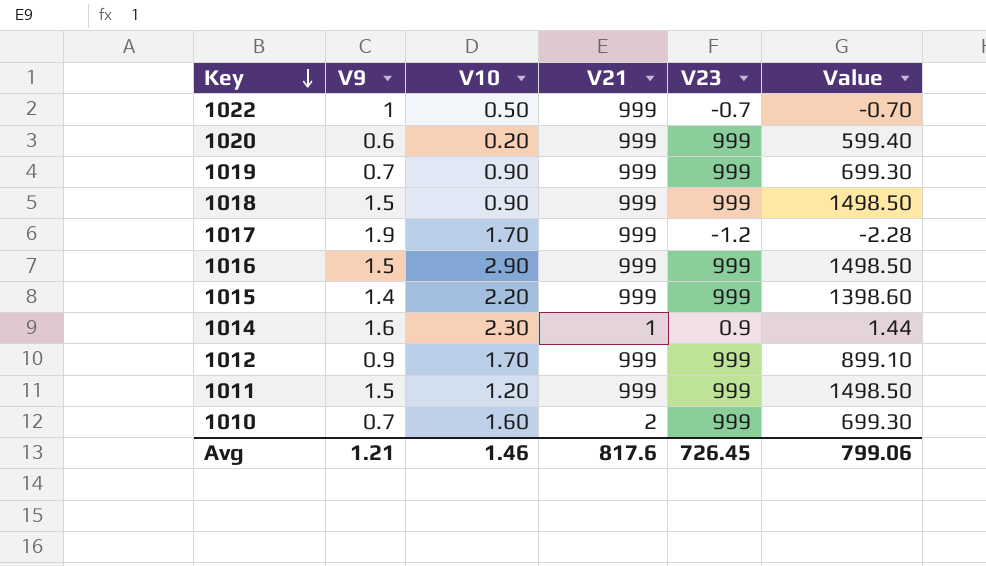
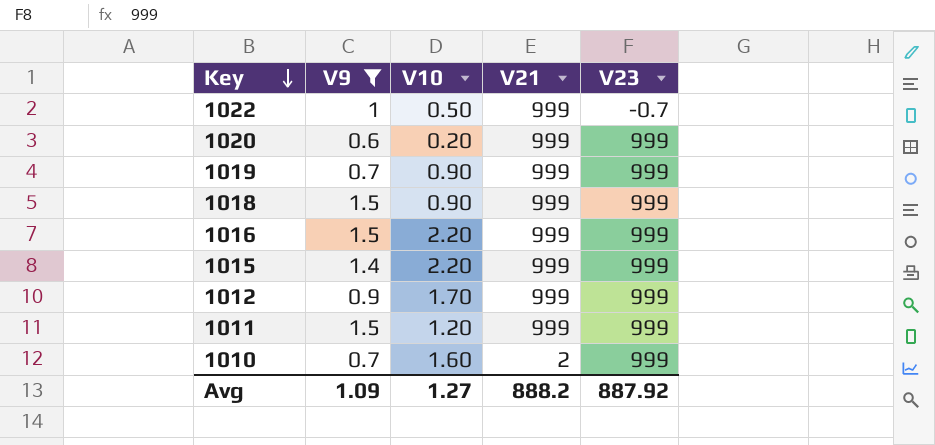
filter: none -> V9 <= 1.5
column Value | formula: [V9] * [V23] -> none
1016 | V10: 2.90 -> 2.20
Avg | V9: 1.21 -> 1.09
Avg | V10: 1.46 -> 1.27
Avg | V21: 817.6 -> 888.2
Avg | V23: 726.45 -> 887.92

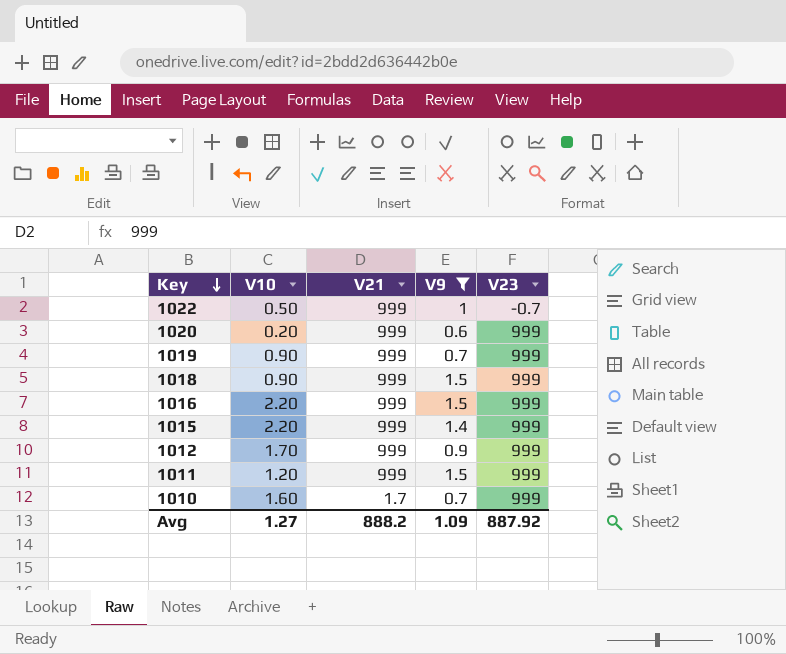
column V9 | position: 2 -> 4
1010 | V21: 2 -> 1.7

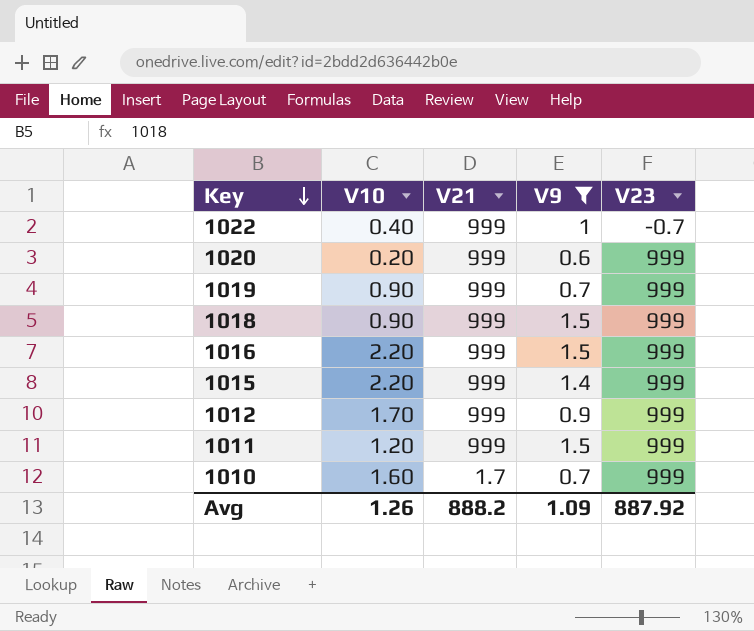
1022 | V10: 0.50 -> 0.40
Avg | V10: 1.27 -> 1.26

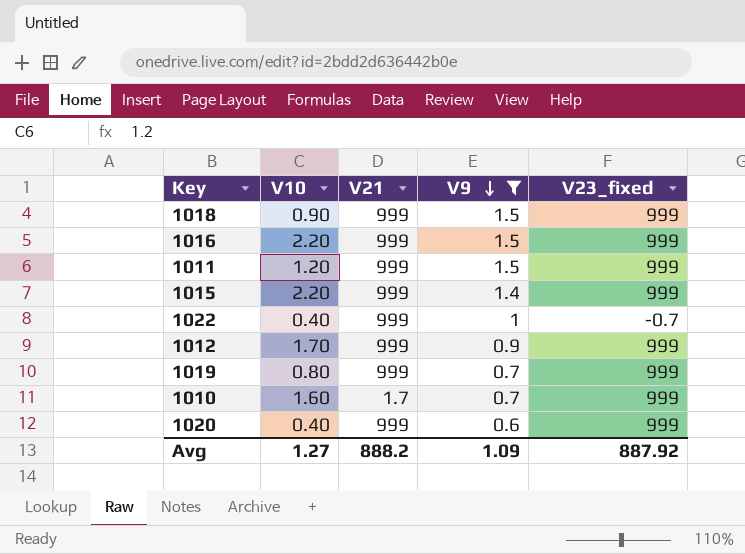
row order: Key descending -> V9 descending
column name: V23 -> V23_fixed
1019 | V10: 0.90 -> 0.80
1020 | V10: 0.20 -> 0.40
Avg | V10: 1.26 -> 1.27

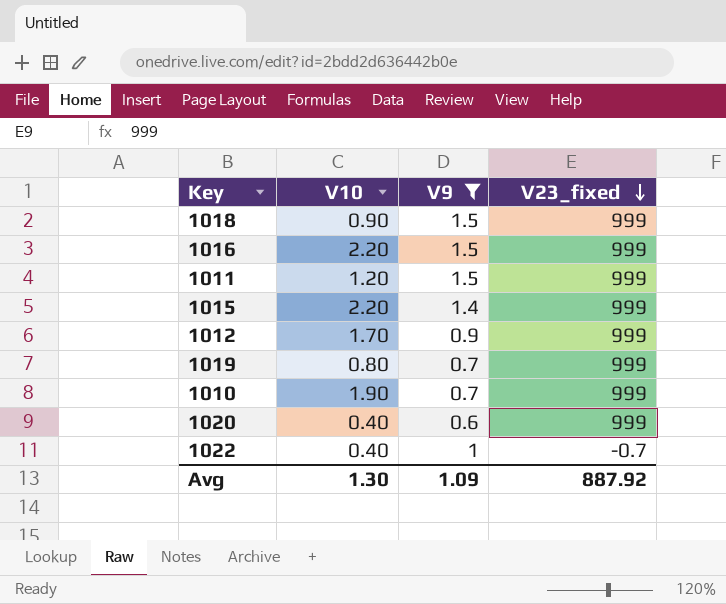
row order: V9 descending -> V23_fixed descending
column V21 | position: 3 -> none
1010 | V10: 1.60 -> 1.90
Avg | V10: 1.27 -> 1.30

